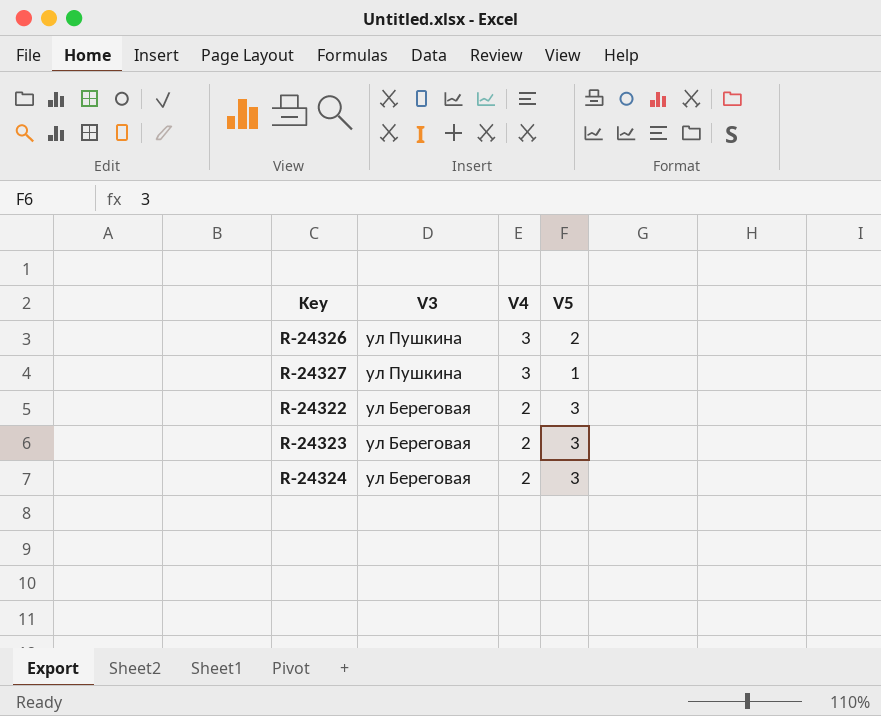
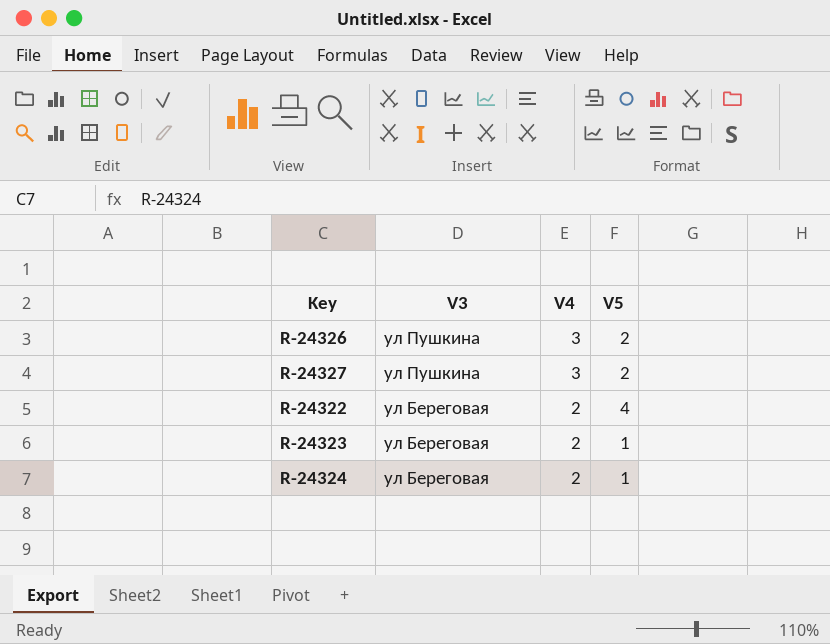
R-24327 | V5: 1 -> 2
R-24322 | V5: 3 -> 4
R-24323 | V5: 3 -> 1
R-24324 | V5: 3 -> 1

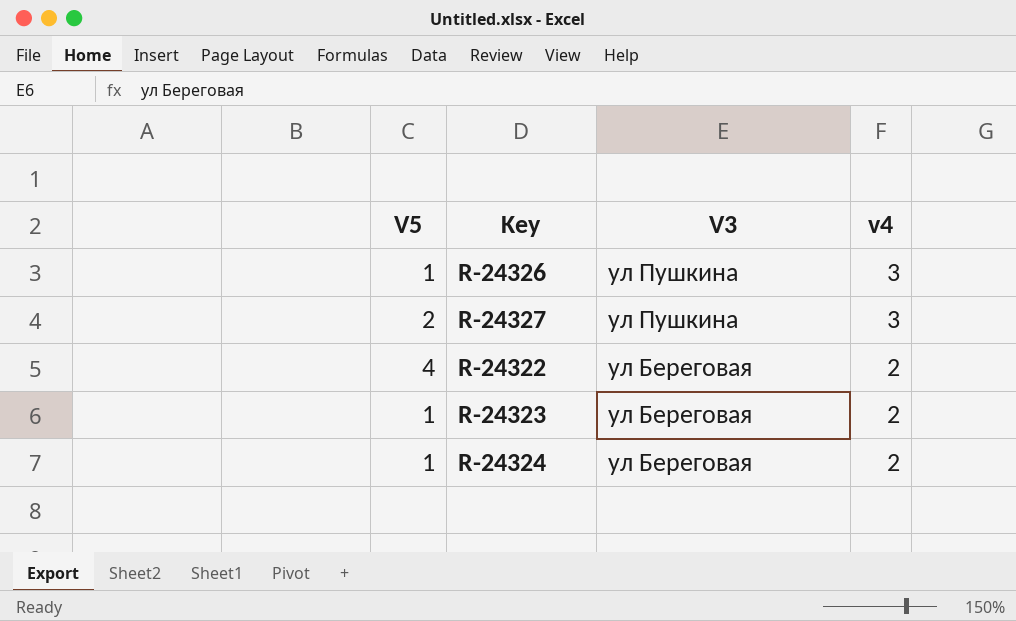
column V5 | position: 4 -> 1
column name: V4 -> v4
R-24326 | V5: 2 -> 1

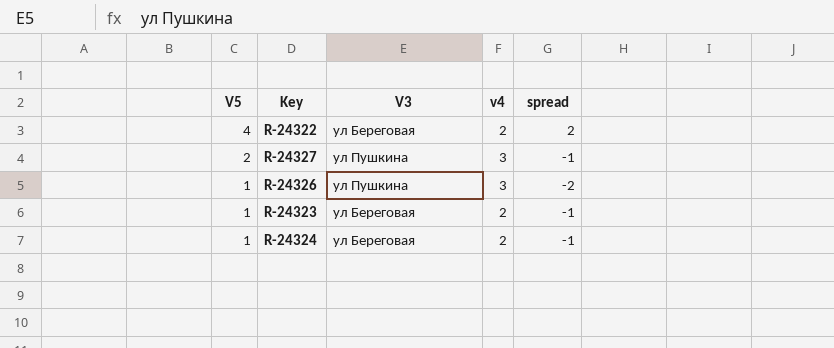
row order: V3 descending -> V5 descending
column spread | formula: none -> [V5] - [v4]

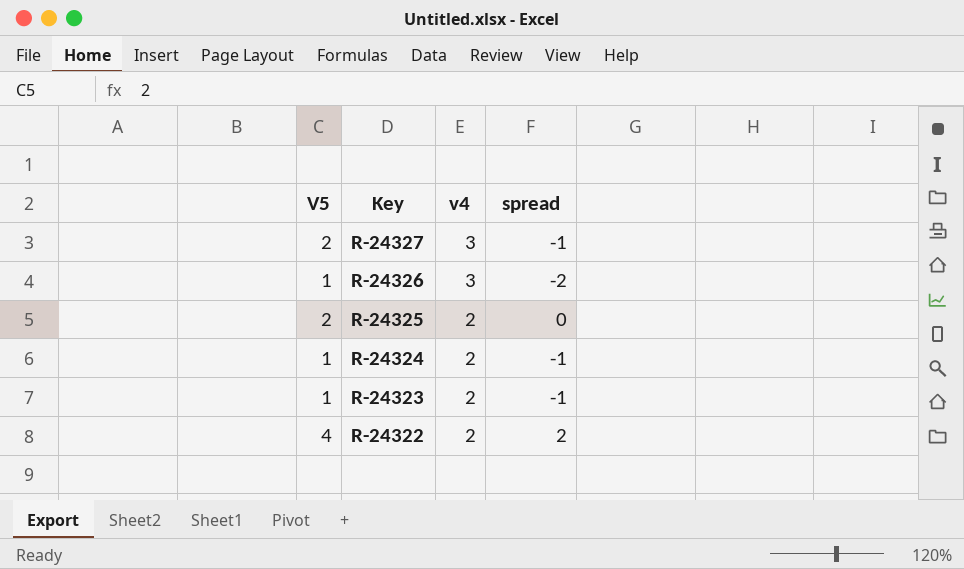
row order: V5 descending -> Key descending
column V3 | position: 3 -> none
row R-24325: none -> 2 | 2 | 0

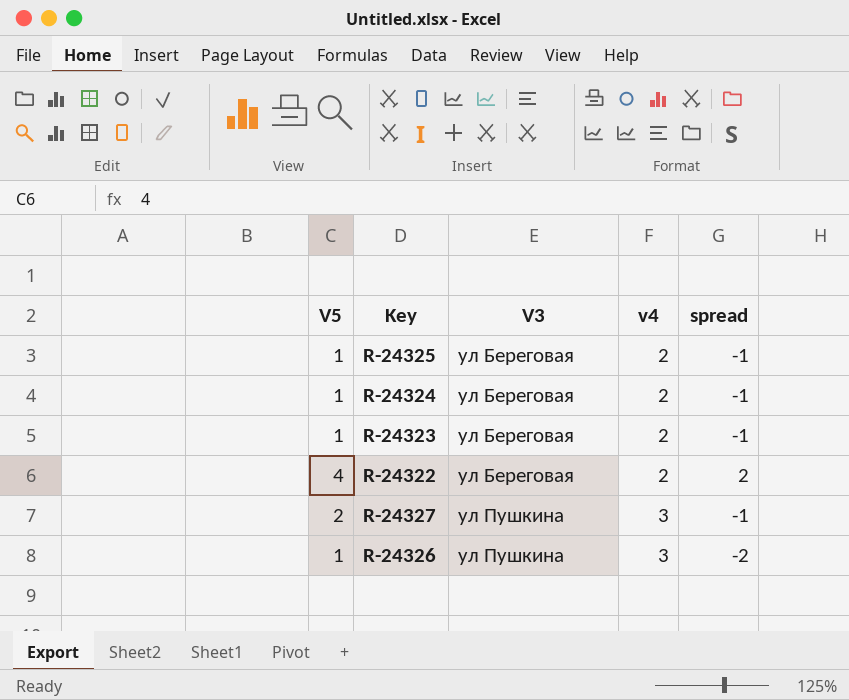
row order: Key descending -> V3 ascending
column V3 | position: none -> 3
R-24325 | V5: 2 -> 1
R-24325 | spread: 0 -> -1

